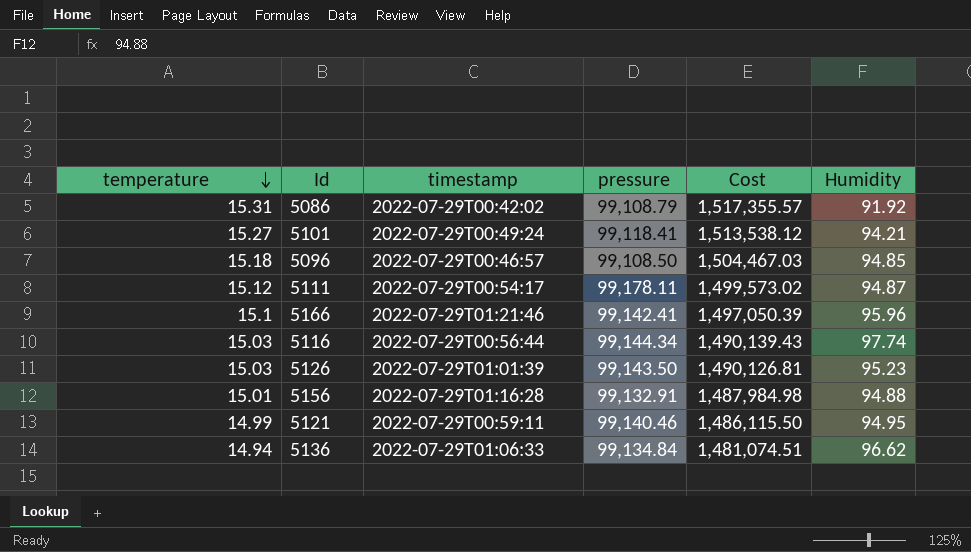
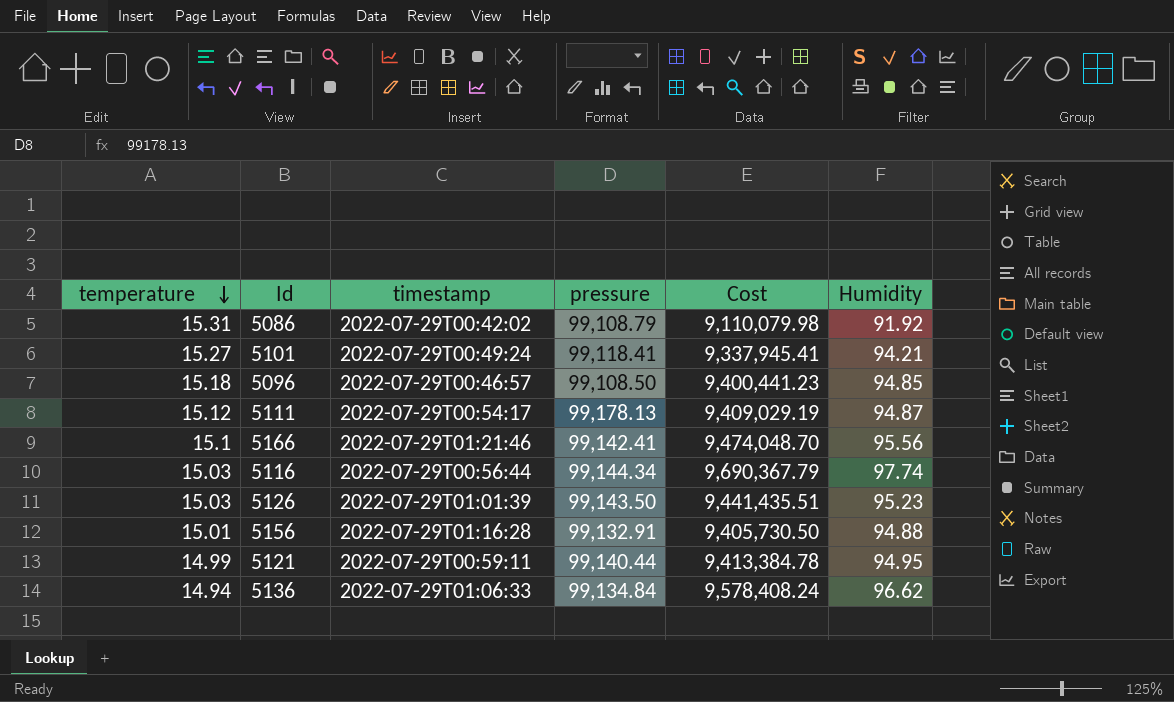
column Cost | formula: [temperature] * [pressure] -> [pressure] * [Humidity]
5111 | pressure: 99,178.11 -> 99,178.13
5166 | Humidity: 95.96 -> 95.56
5121 | pressure: 99,140.46 -> 99,140.44

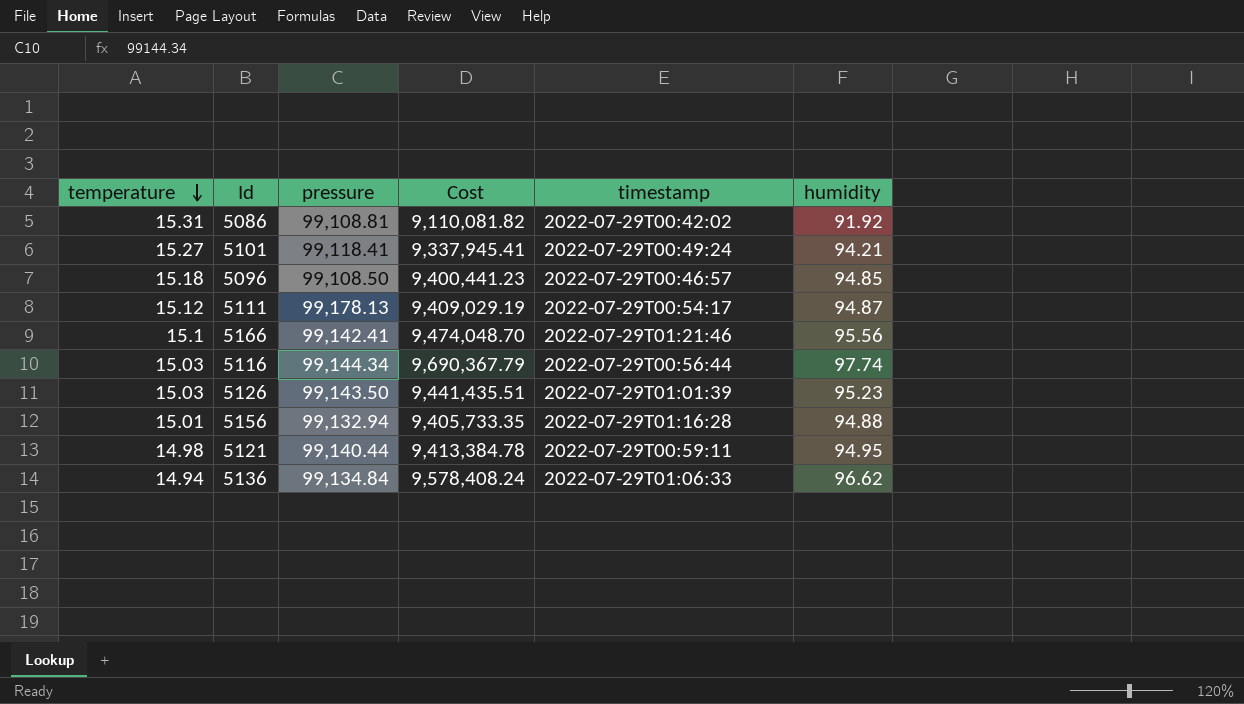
column timestamp | position: 3 -> 5
column name: Humidity -> humidity
5086 | pressure: 99,108.79 -> 99,108.81
5086 | Cost: 9,110,079.98 -> 9,110,081.82
5156 | pressure: 99,132.91 -> 99,132.94
5156 | Cost: 9,405,730.50 -> 9,405,733.35
5121 | temperature: 14.99 -> 14.98

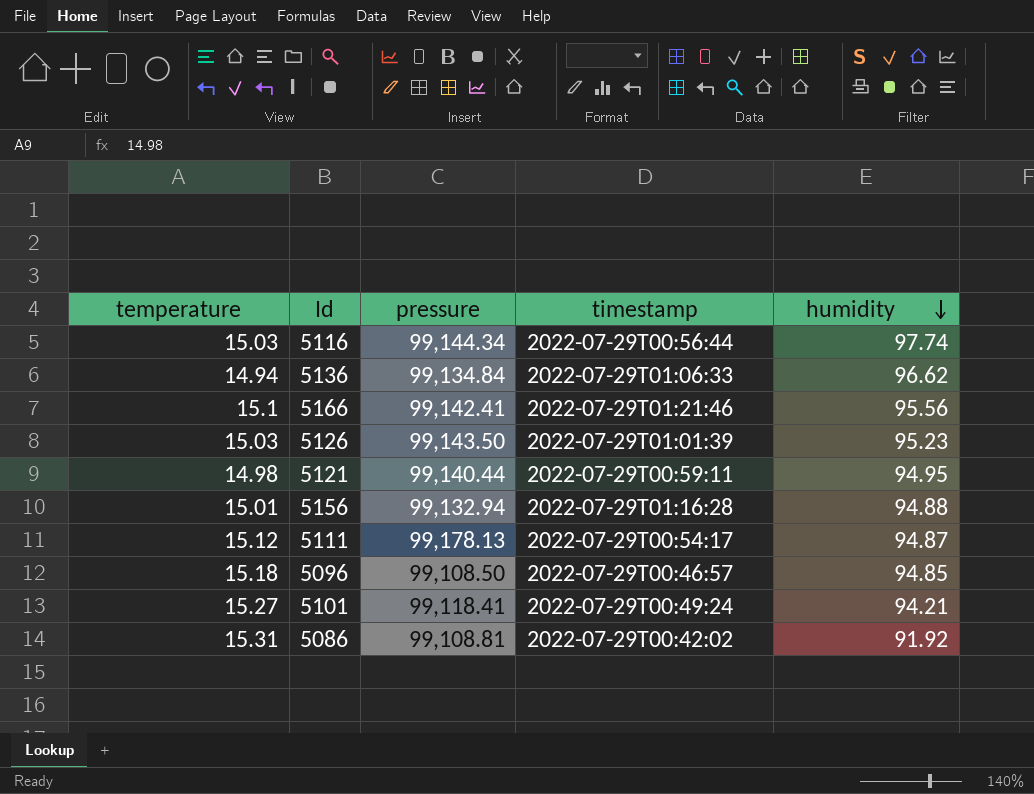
row order: temperature descending -> humidity descending
column Cost | formula: [pressure] * [humidity] -> none

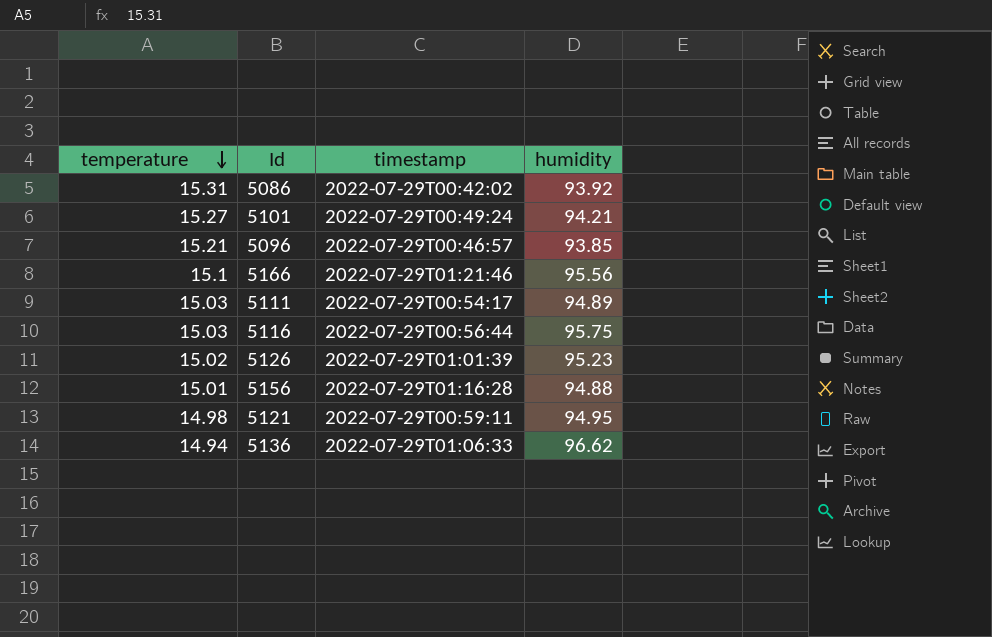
row order: humidity descending -> temperature descending
column pressure | position: 3 -> none
5086 | humidity: 91.92 -> 93.92
5096 | temperature: 15.18 -> 15.21
5096 | humidity: 94.85 -> 93.85
5111 | temperature: 15.12 -> 15.03
5111 | humidity: 94.87 -> 94.89
5116 | humidity: 97.74 -> 95.75
5126 | temperature: 15.03 -> 15.02

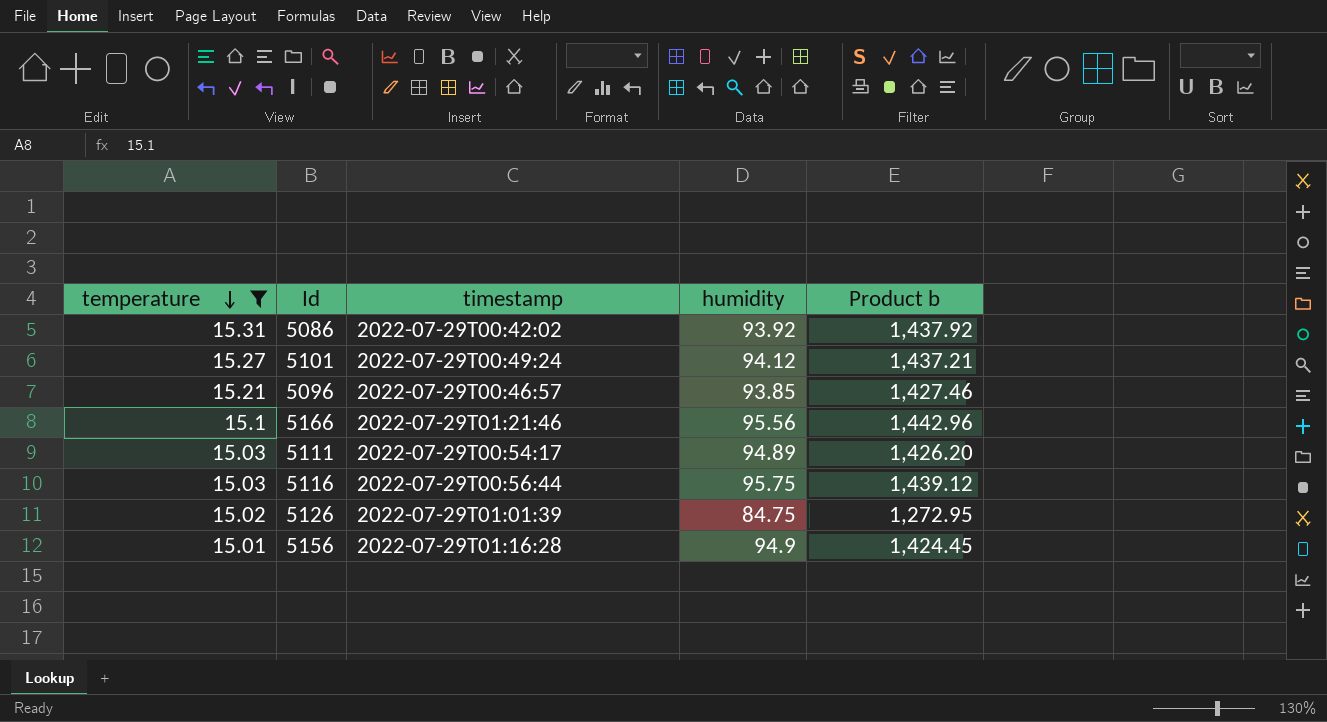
filter: none -> temperature >= 15.01
column Product b | formula: none -> [temperature] * [humidity]
5101 | humidity: 94.21 -> 94.12
5126 | humidity: 95.23 -> 84.75
5156 | humidity: 94.88 -> 94.9

